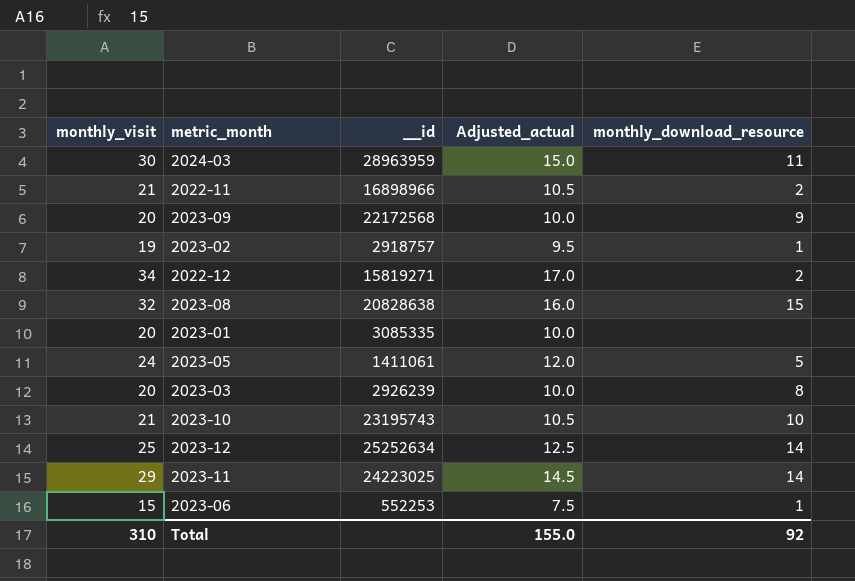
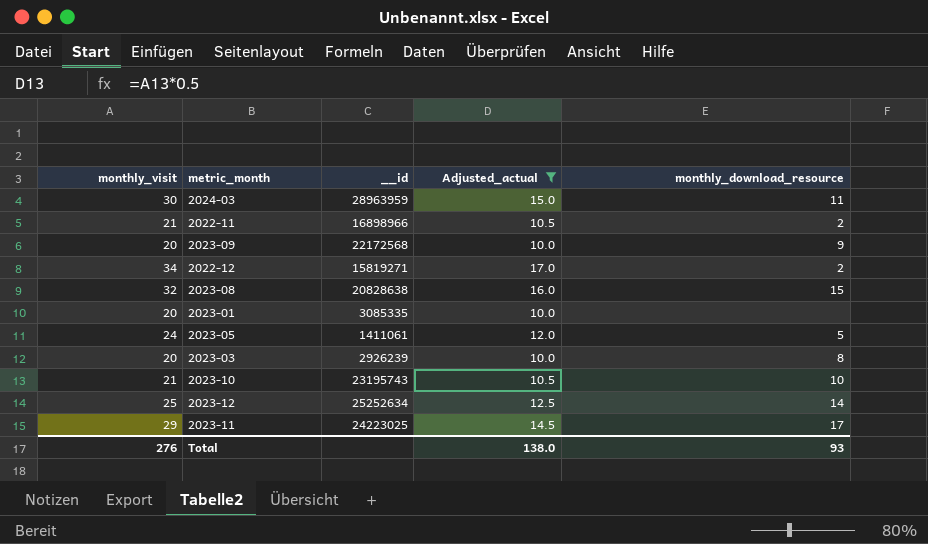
filter: none -> Adjusted_actual >= 10.0
2023-11 | monthly_download_resource: 14 -> 17
Total | monthly_visit: 310 -> 276
Total | Adjusted_actual: 155.0 -> 138.0
Total | monthly_download_resource: 92 -> 93

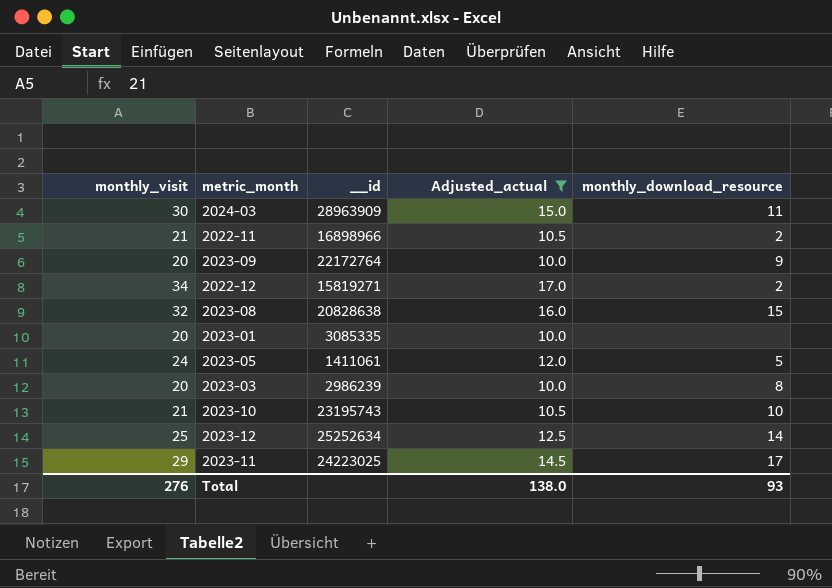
2024-03 | __id: 28963959 -> 28963909
2023-09 | __id: 22172568 -> 22172764
2023-03 | __id: 2926239 -> 2986239

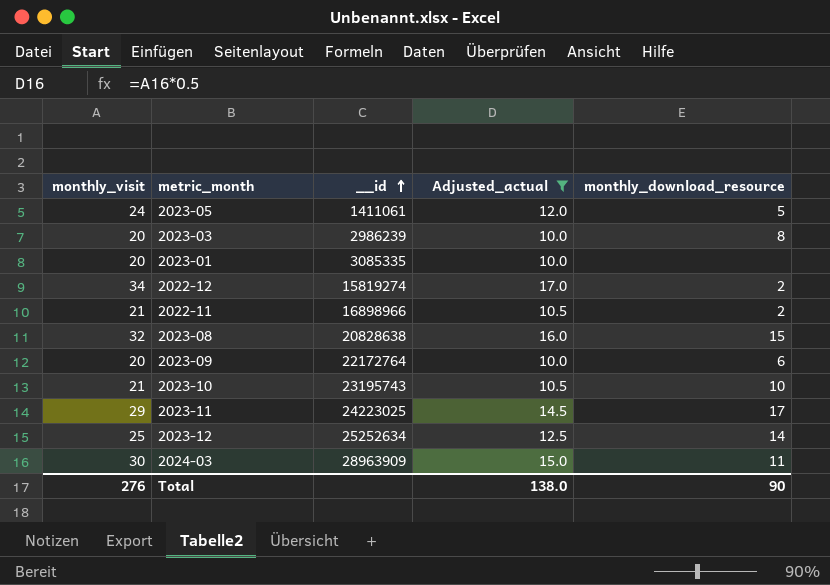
row order: none -> __id ascending
2022-12 | __id: 15819271 -> 15819274
2023-09 | monthly_download_resource: 9 -> 6
Total | monthly_download_resource: 93 -> 90

